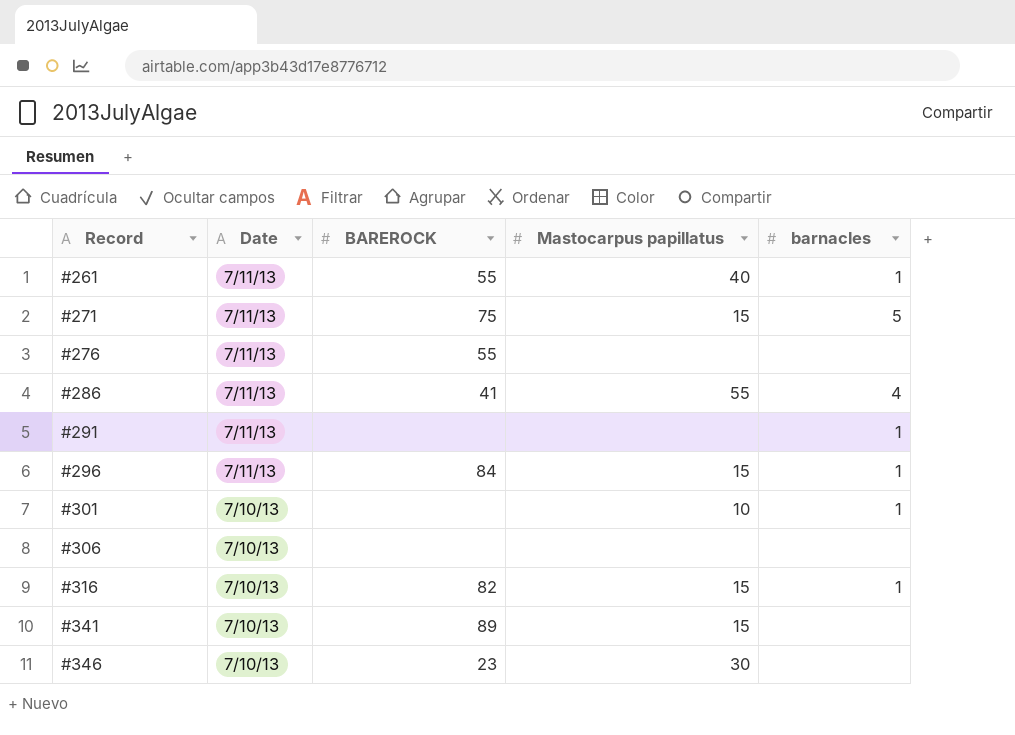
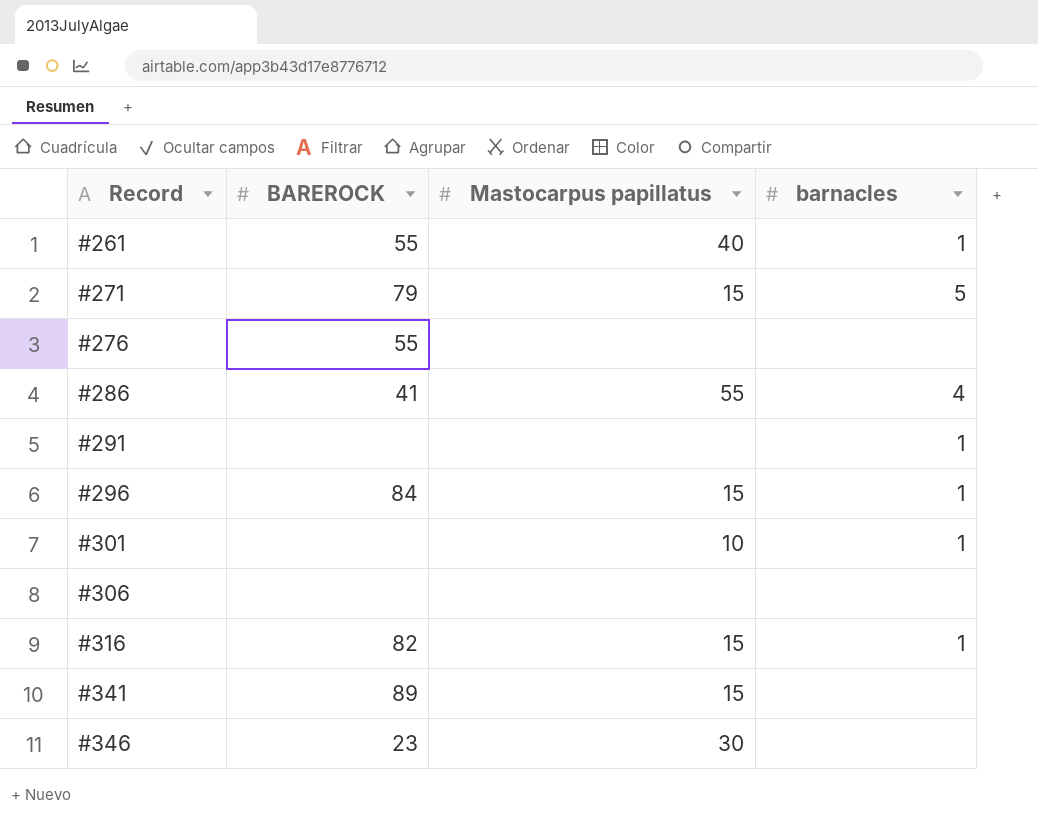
column Date | position: 2 -> none
#271 | BAREROCK: 75 -> 79

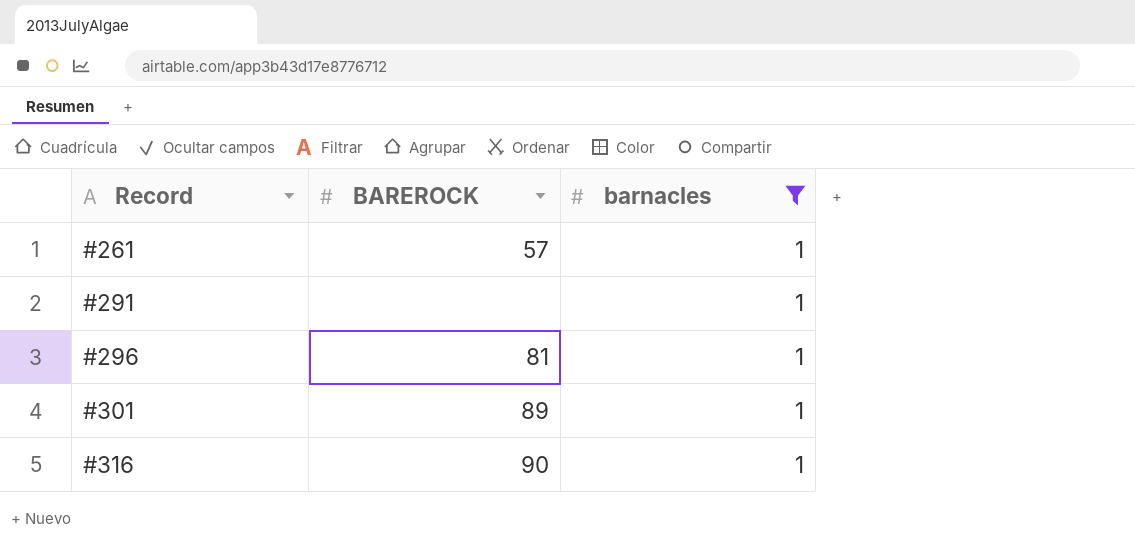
filter: none -> barnacles = 1
column Mastocarpus papillatus | position: 3 -> none
#261 | BAREROCK: 55 -> 57
#296 | BAREROCK: 84 -> 81
#301 | BAREROCK: none -> 89
#316 | BAREROCK: 82 -> 90

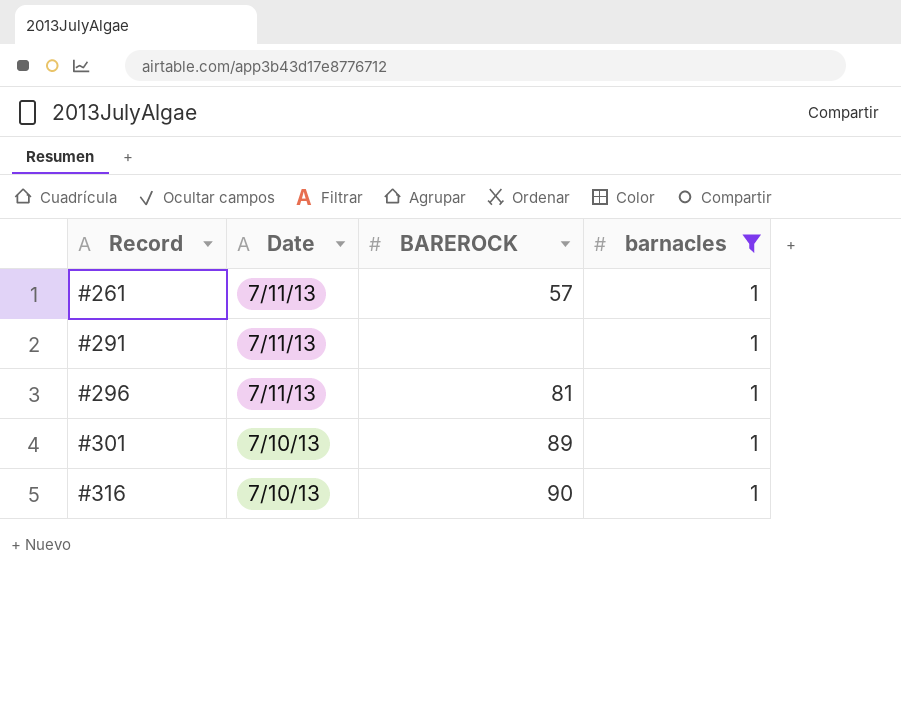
column Date | position: none -> 2

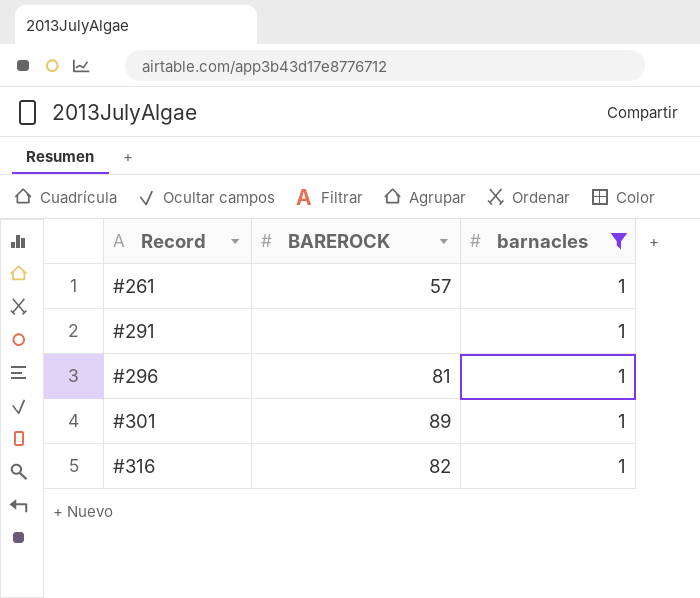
column Date | position: 2 -> none
#316 | BAREROCK: 90 -> 82

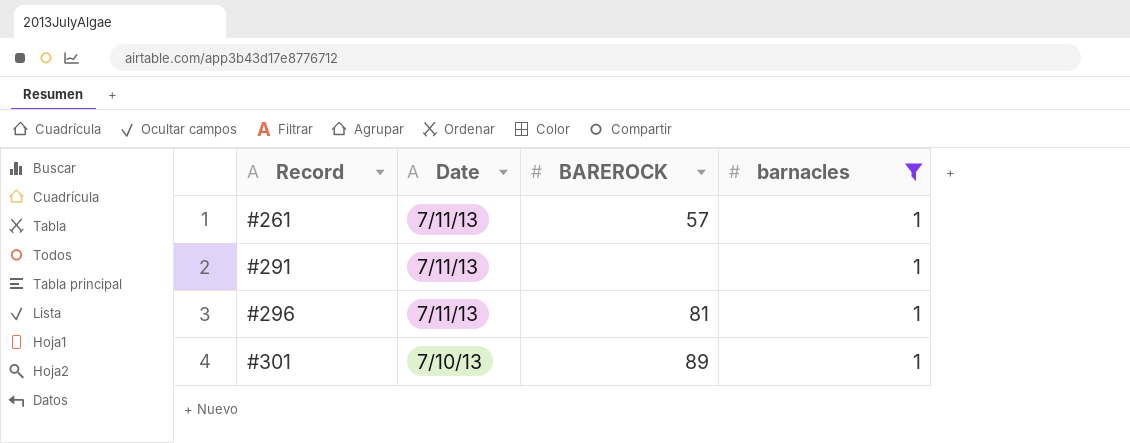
column Date | position: none -> 2
row #316: 82 | 1 -> none

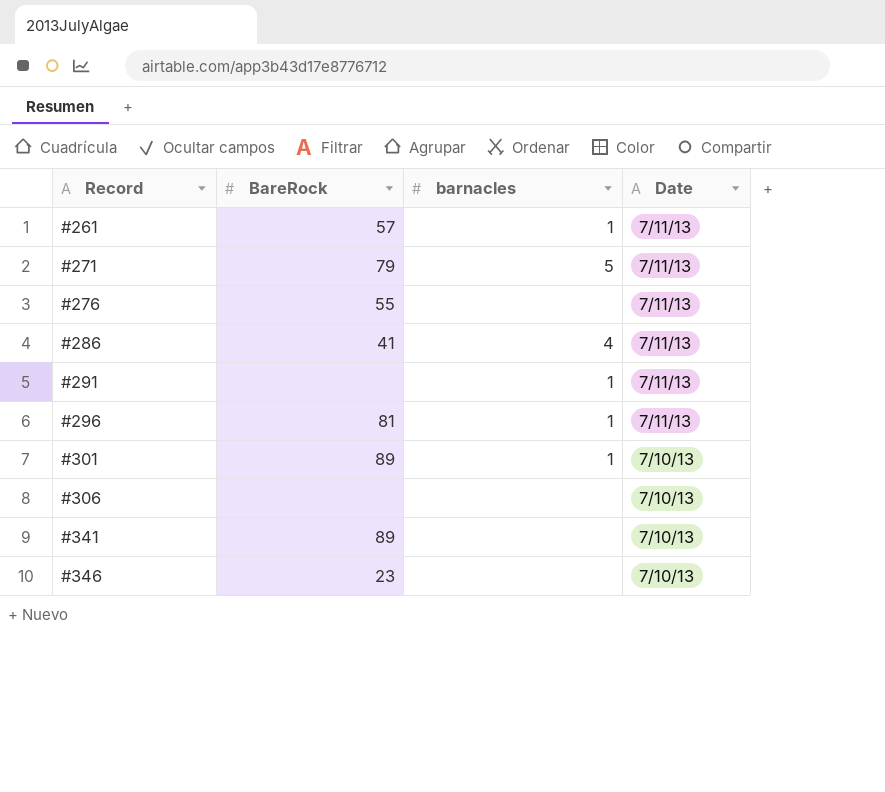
filter: barnacles = 1 -> none
column name: BAREROCK -> BareRock
column Date | position: 2 -> 4

